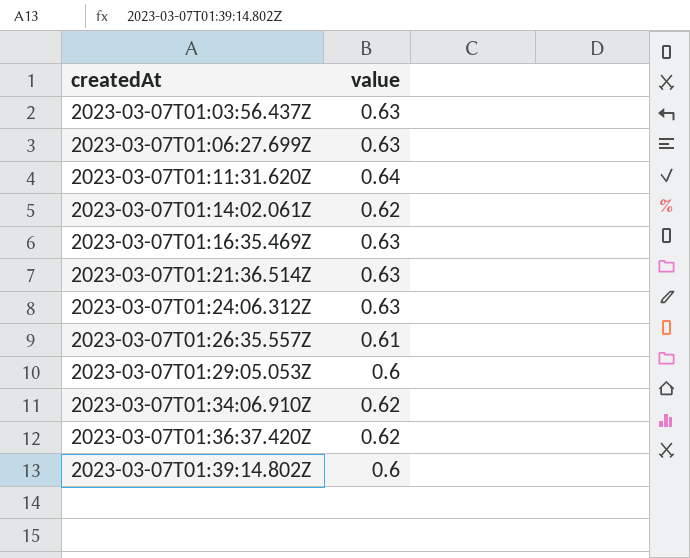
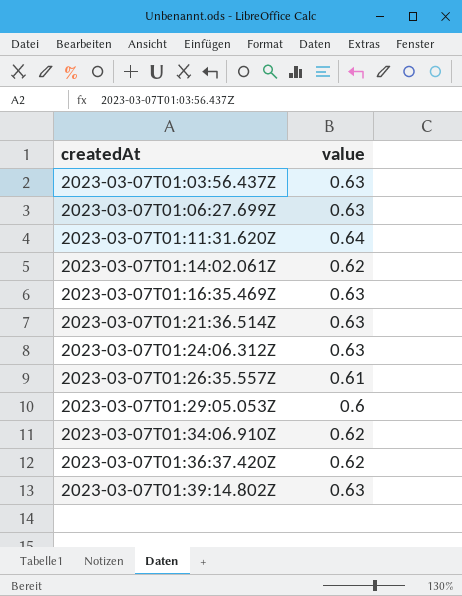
2023-03-07T01:39:14.802Z | value: 0.6 -> 0.63

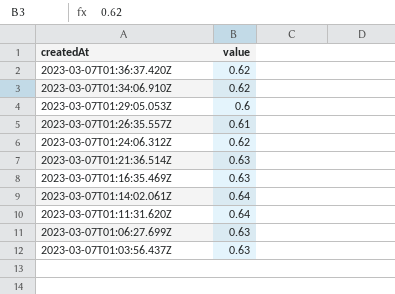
row order: createdAt ascending -> createdAt descending
row 2023-03-07T01:39:14.802Z: 0.63 -> none
2023-03-07T01:24:06.312Z | value: 0.63 -> 0.62
2023-03-07T01:14:02.061Z | value: 0.62 -> 0.64

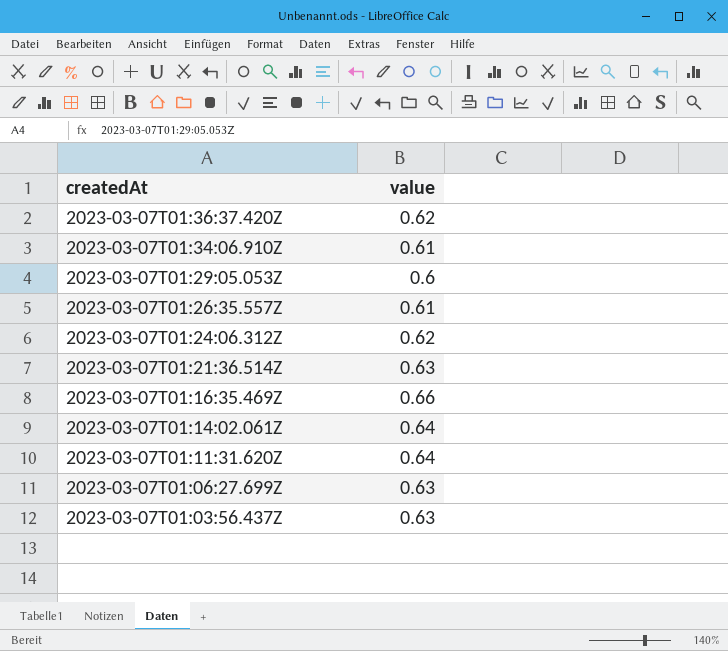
2023-03-07T01:34:06.910Z | value: 0.62 -> 0.61
2023-03-07T01:16:35.469Z | value: 0.63 -> 0.66

